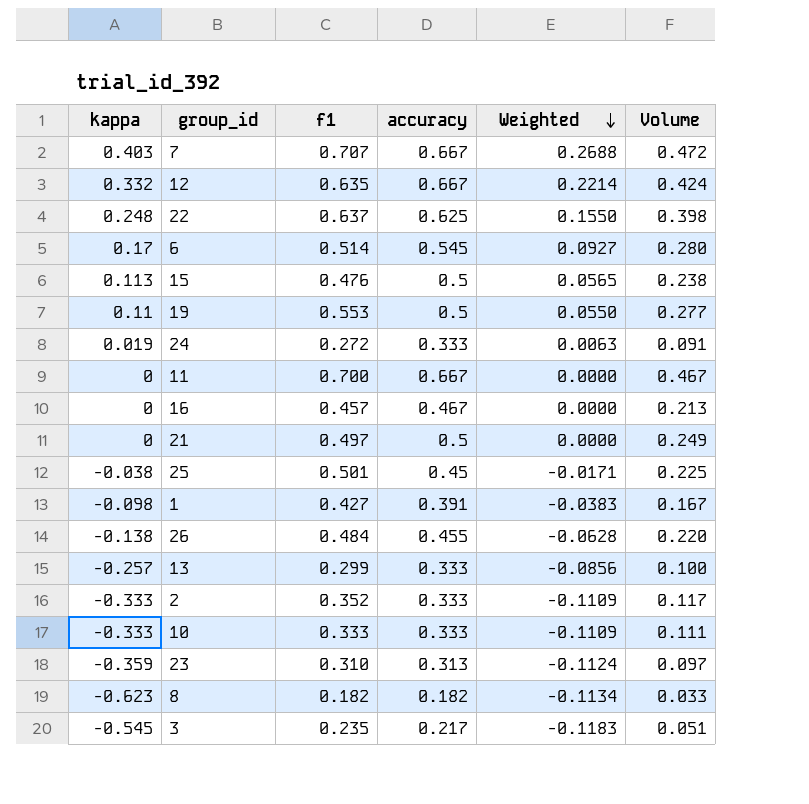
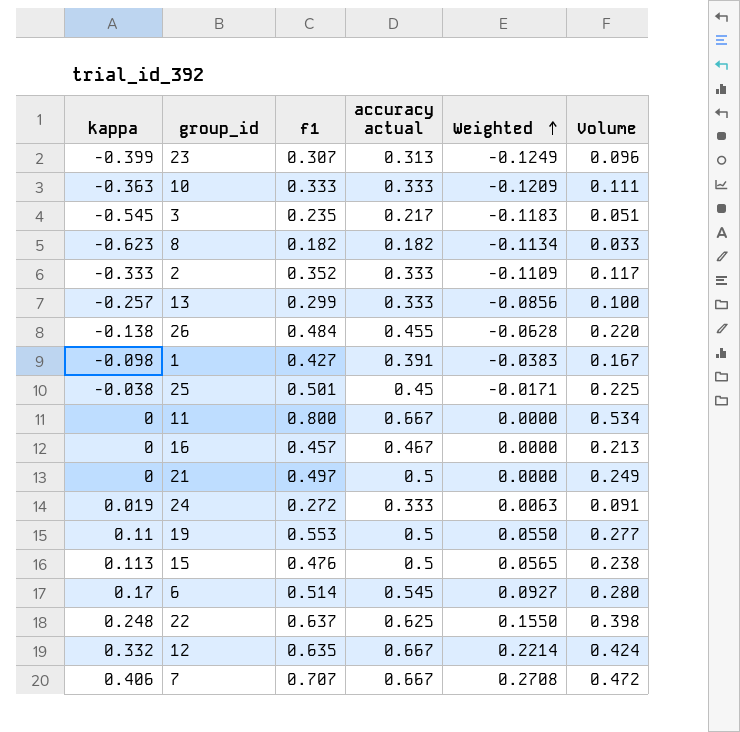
row order: Weighted descending -> Weighted ascending
column name: accuracy -> accuracy actual
23 | kappa: -0.359 -> -0.399
23 | f1: 0.310 -> 0.307
23 | Weighted: -0.1124 -> -0.1249
23 | Volume: 0.097 -> 0.096
10 | kappa: -0.333 -> -0.363
10 | Weighted: -0.1109 -> -0.1209
11 | f1: 0.700 -> 0.800
11 | Volume: 0.467 -> 0.534
7 | kappa: 0.403 -> 0.406
7 | Weighted: 0.2688 -> 0.2708

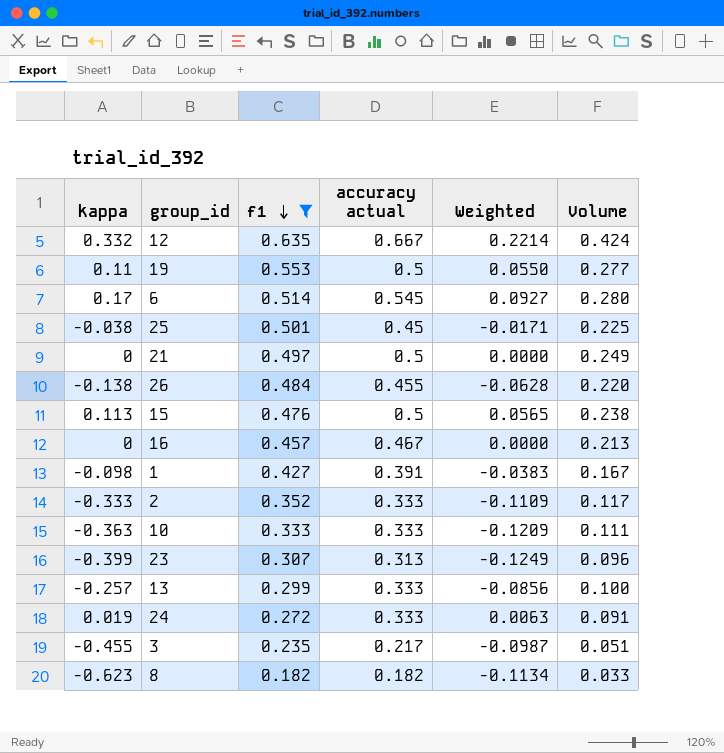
filter: none -> f1 <= 0.635
row order: Weighted ascending -> f1 descending
3 | kappa: -0.545 -> -0.455
3 | Weighted: -0.1183 -> -0.0987

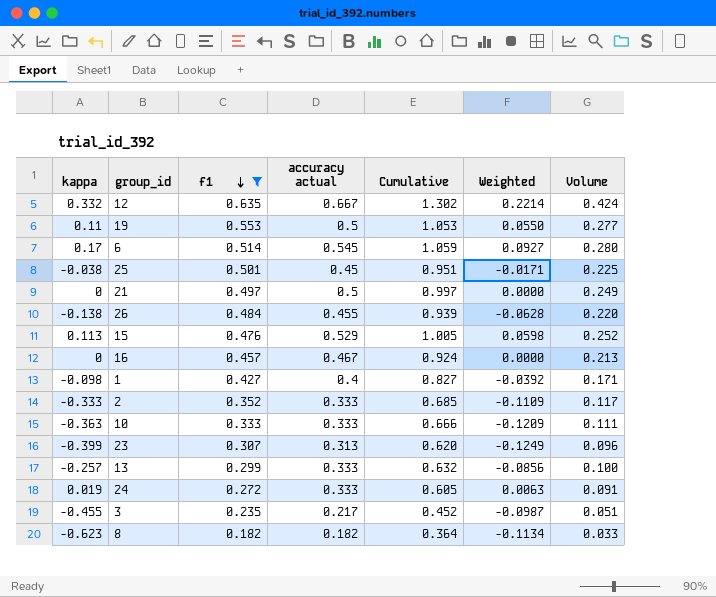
column Cumulative | formula: none -> [f1] + [accuracy actual]
15 | accuracy actual: 0.5 -> 0.529
15 | Weighted: 0.0565 -> 0.0598
15 | Volume: 0.238 -> 0.252
1 | accuracy actual: 0.391 -> 0.4
1 | Weighted: -0.0383 -> -0.0392
1 | Volume: 0.167 -> 0.171

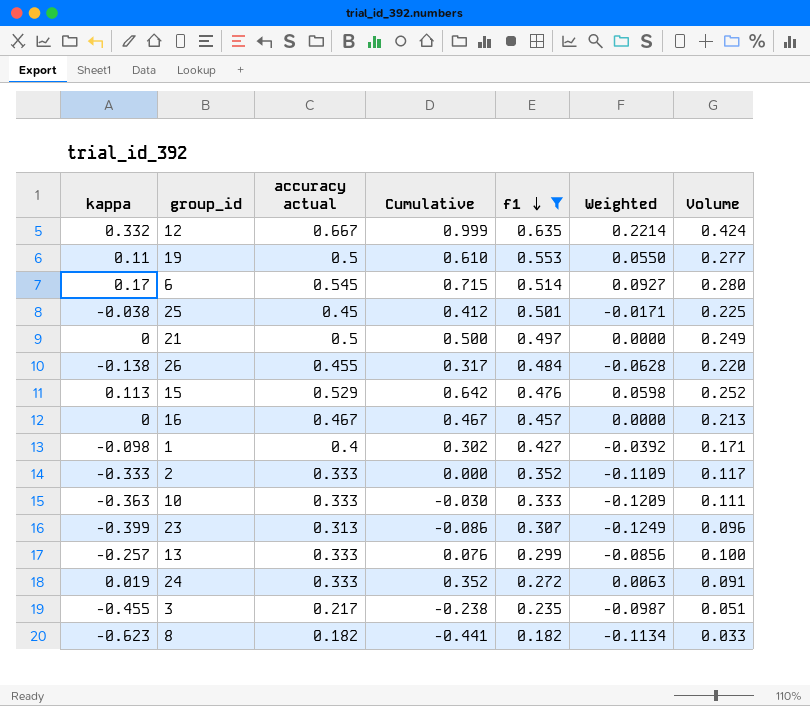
column Cumulative | formula: [f1] + [accuracy actual] -> [kappa] + [accuracy actual]
column f1 | position: 3 -> 5

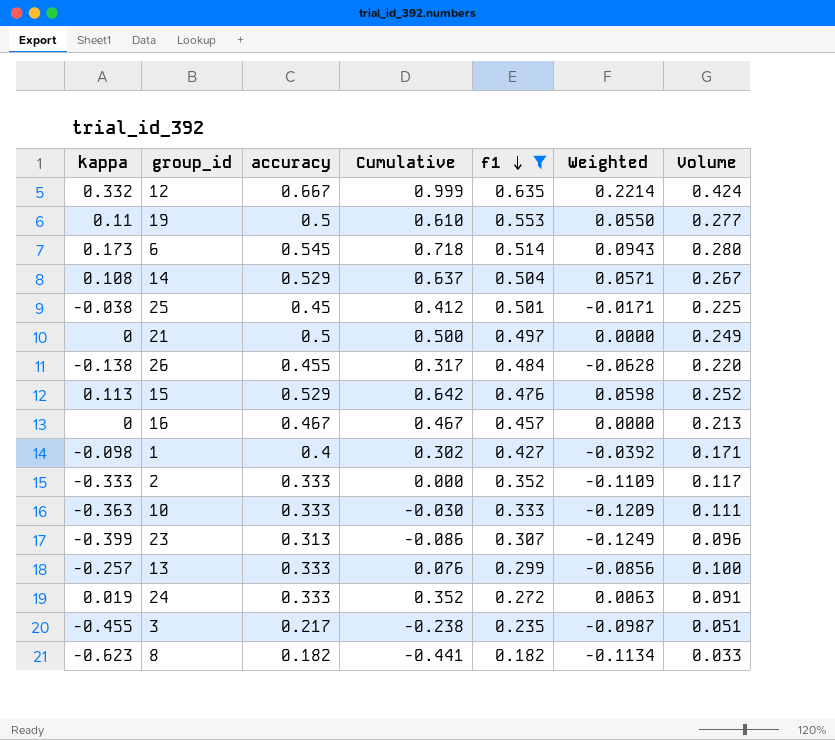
column name: accuracy actual -> accuracy
6 | kappa: 0.17 -> 0.173
6 | Cumulative: 0.715 -> 0.718
6 | Weighted: 0.0927 -> 0.0943
row 14: none -> 0.108 | 0.529 | 0.637 | 0.504 | 0.0571 | 0.267

